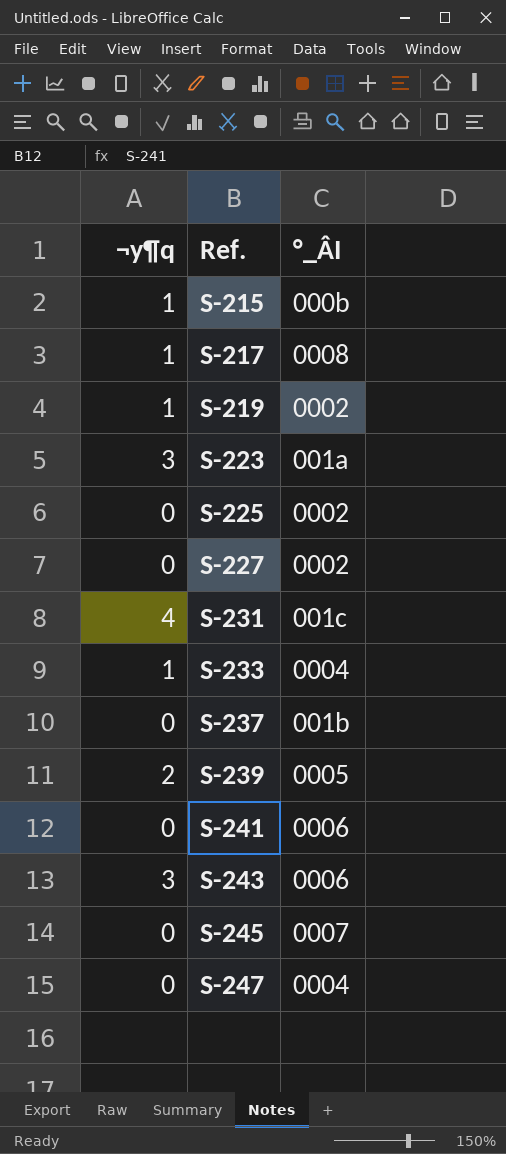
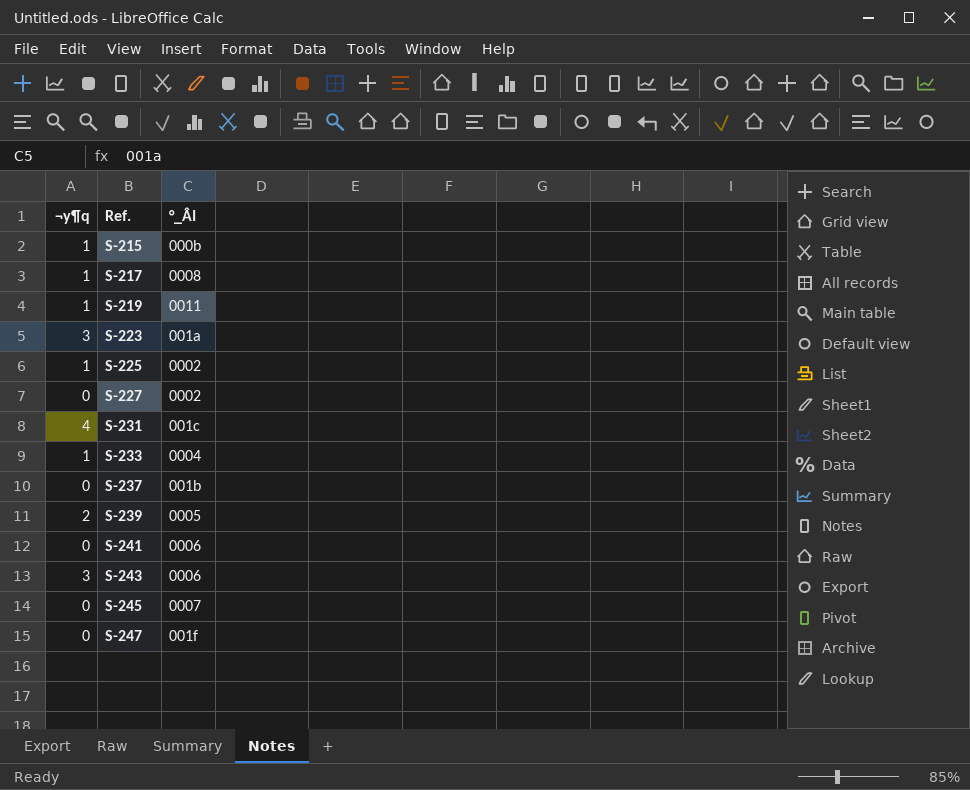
S-219 | °_ÂI: 0002 -> 0011
S-225 | ¬y¶q: 0 -> 1
S-247 | °_ÂI: 0004 -> 001f

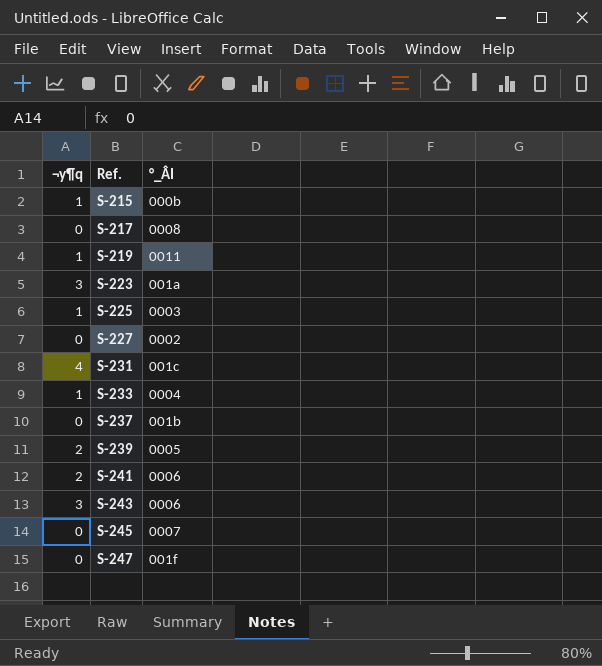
S-217 | ¬y¶q: 1 -> 0
S-225 | °_ÂI: 0002 -> 0003
S-241 | ¬y¶q: 0 -> 2

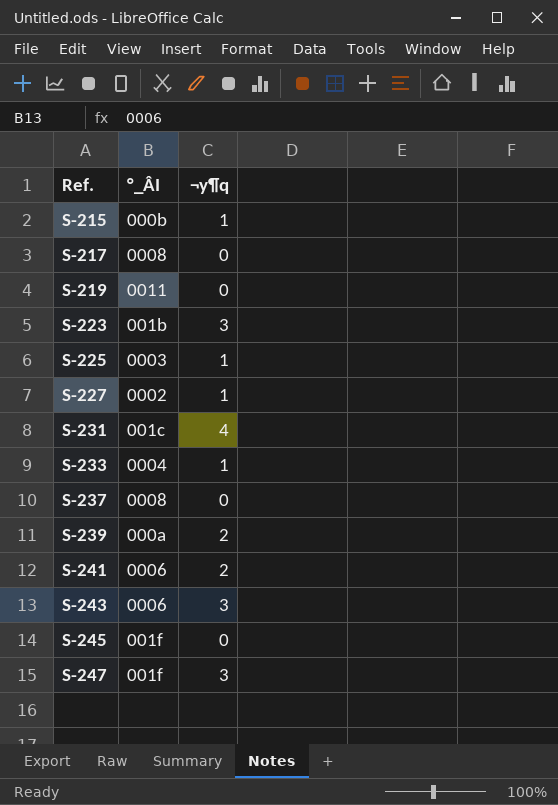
column ¬y¶q | position: 1 -> 3
S-219 | ¬y¶q: 1 -> 0
S-223 | °_ÂI: 001a -> 001b
S-227 | ¬y¶q: 0 -> 1
S-237 | °_ÂI: 001b -> 0008
S-239 | °_ÂI: 0005 -> 000a
S-245 | °_ÂI: 0007 -> 001f
S-247 | ¬y¶q: 0 -> 3

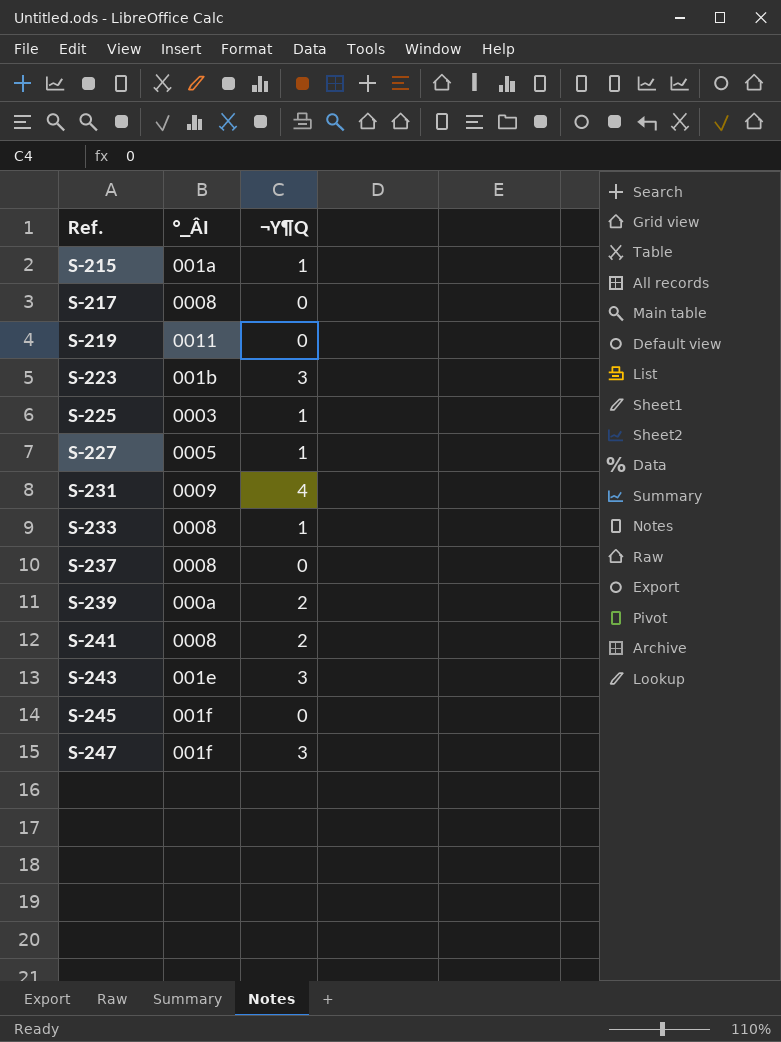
column name: ¬y¶q -> ¬Y¶Q
S-215 | °_ÂI: 000b -> 001a
S-227 | °_ÂI: 0002 -> 0005
S-231 | °_ÂI: 001c -> 0009
S-233 | °_ÂI: 0004 -> 0008
S-241 | °_ÂI: 0006 -> 0008
S-243 | °_ÂI: 0006 -> 001e

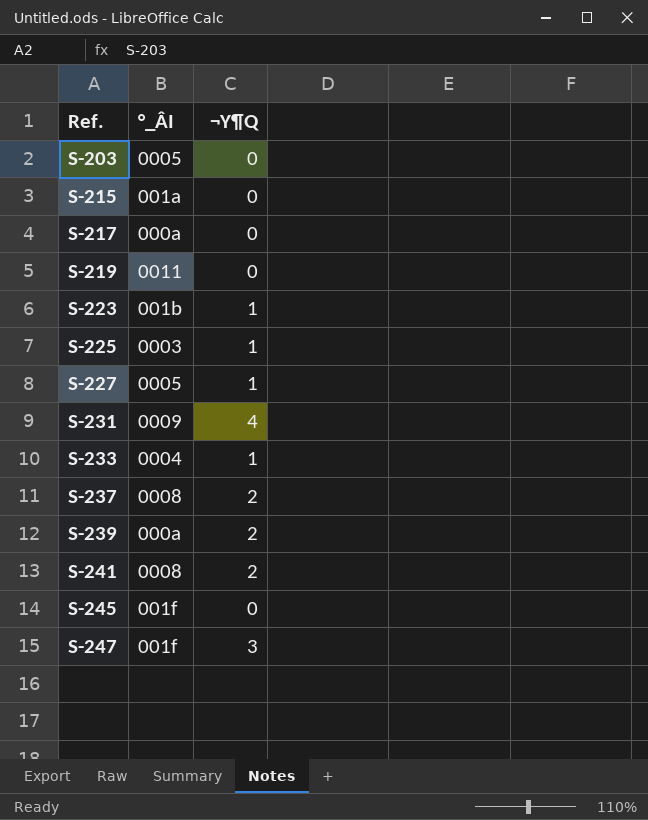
row S-243: 001e | 3 -> none
row S-203: none -> 0005 | 0
S-215 | ¬Y¶Q: 1 -> 0
S-217 | °_ÂI: 0008 -> 000a
S-223 | ¬Y¶Q: 3 -> 1
S-233 | °_ÂI: 0008 -> 0004
S-237 | ¬Y¶Q: 0 -> 2

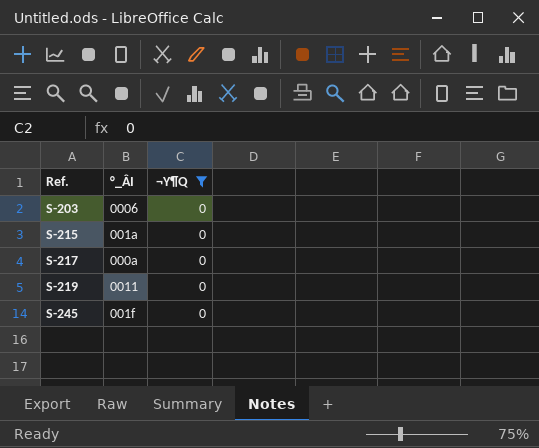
filter: none -> ¬Y¶Q = 0
S-203 | °_ÂI: 0005 -> 0006

